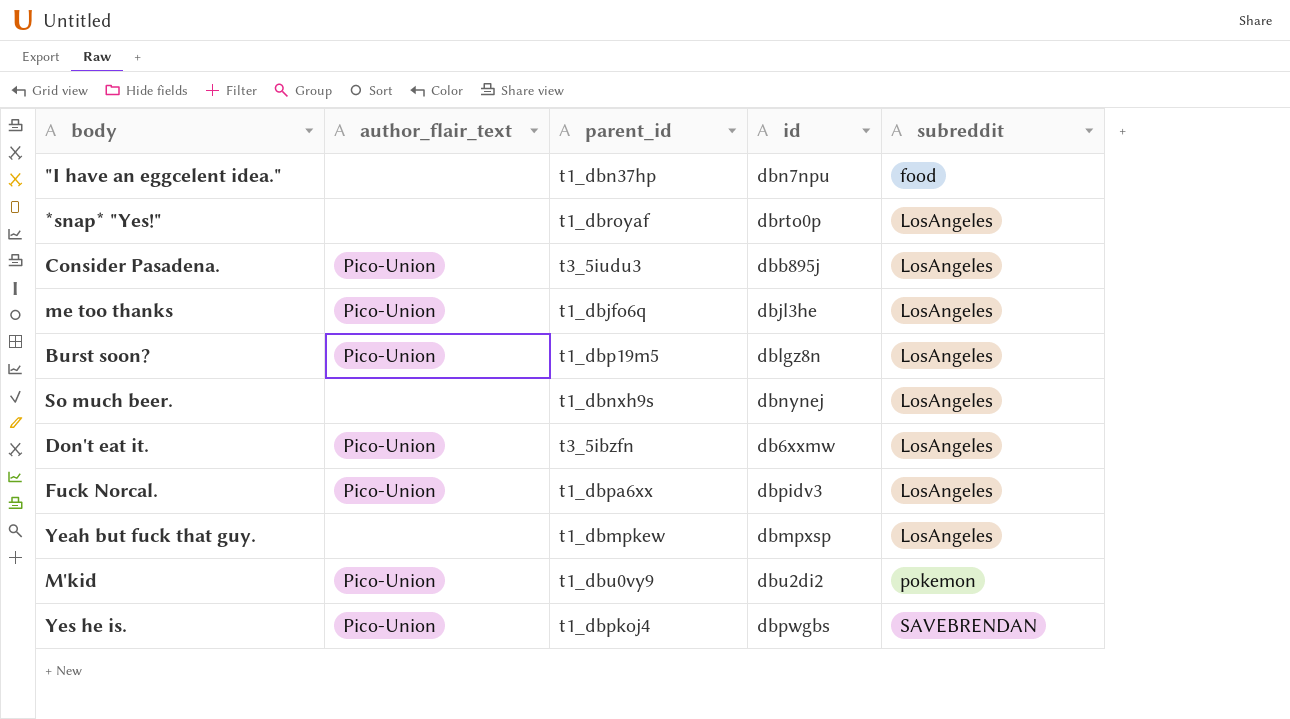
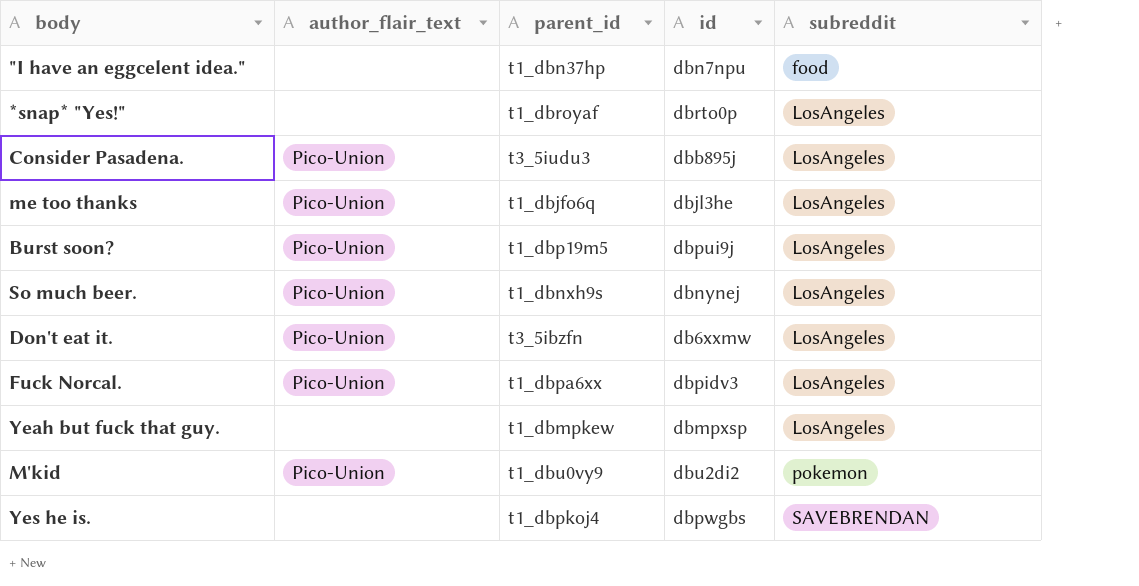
Burst soon? | id: dblgz8n -> dbpui9j
So much beer. | author_flair_text: none -> Pico-Union
Yes he is. | author_flair_text: Pico-Union -> none

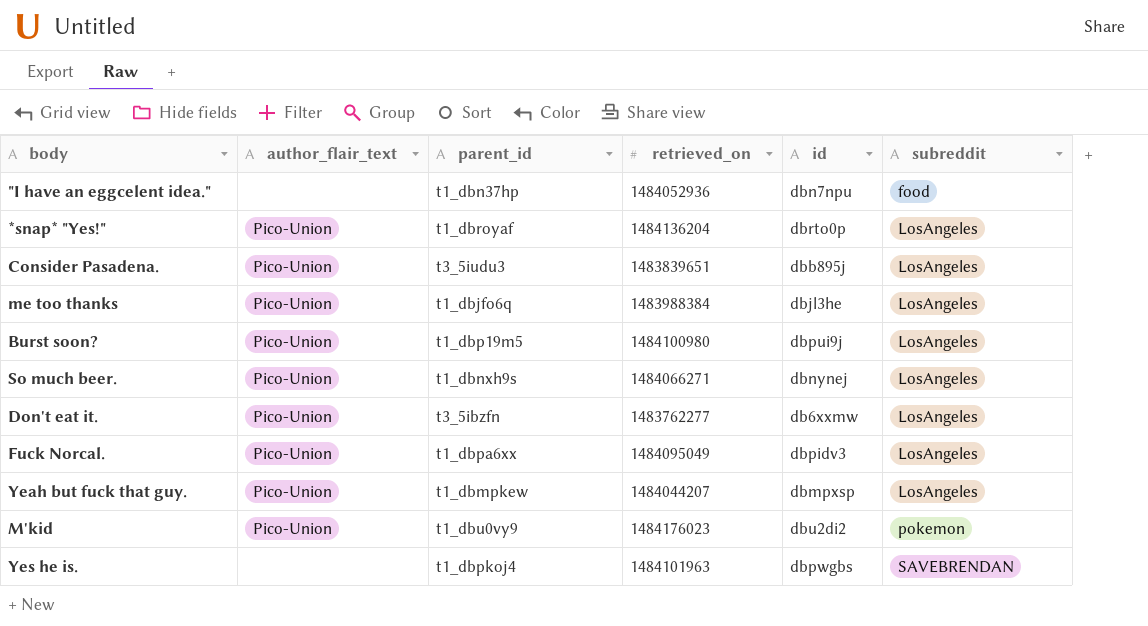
column retrieved_on | position: none -> 4
*snap* "Yes!" | author_flair_text: none -> Pico-Union
Yeah but fuck that guy. | author_flair_text: none -> Pico-Union

